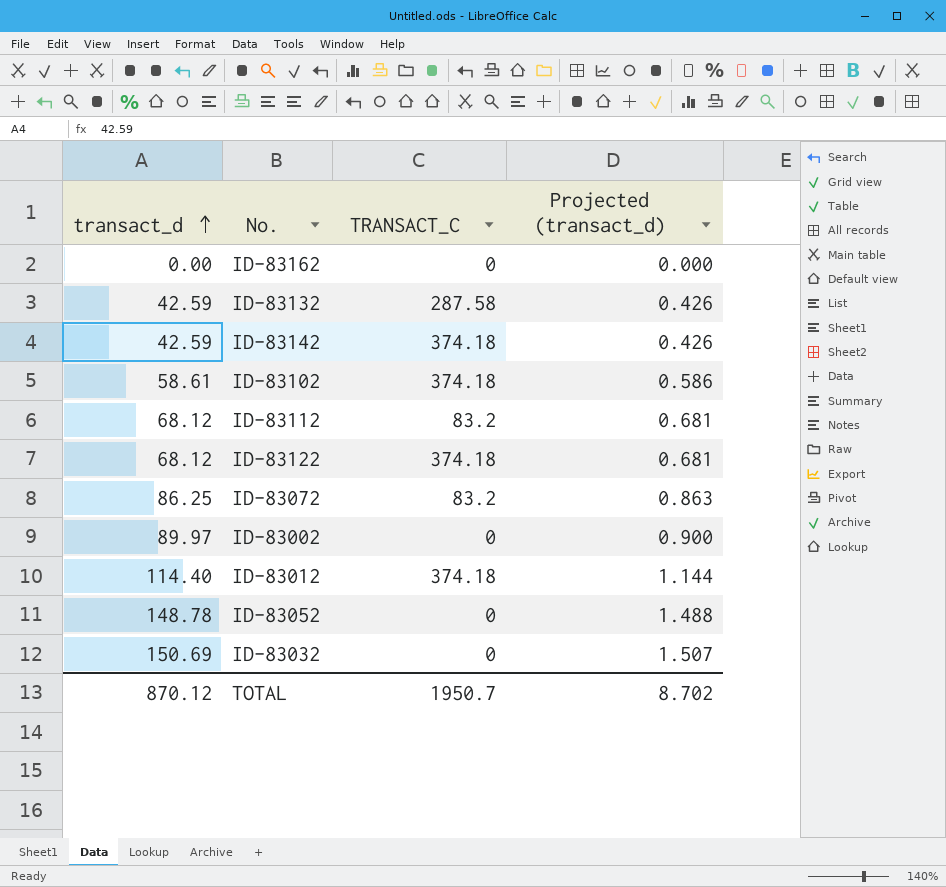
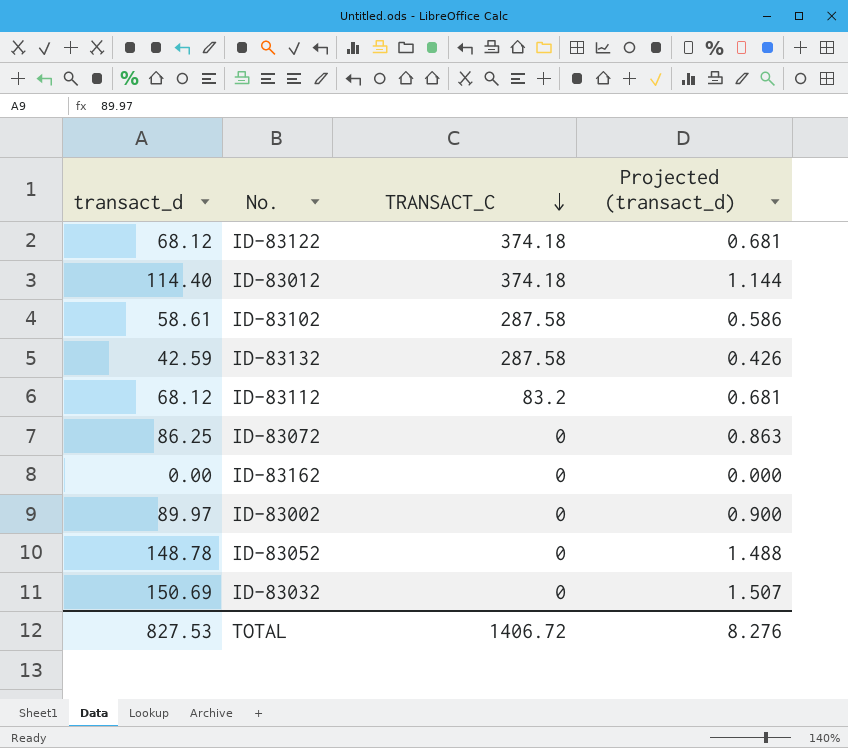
row order: transact_d ascending -> TRANSACT_C descending
row ID-83142: 42.59 | 374.18 | 0.426 -> none
ID-83102 | TRANSACT_C: 374.18 -> 287.58
ID-83072 | TRANSACT_C: 83.2 -> 0
TOTAL | transact_d: 870.12 -> 827.53
TOTAL | TRANSACT_C: 1950.7 -> 1406.72
TOTAL | Projected (transact_d): 8.702 -> 8.276

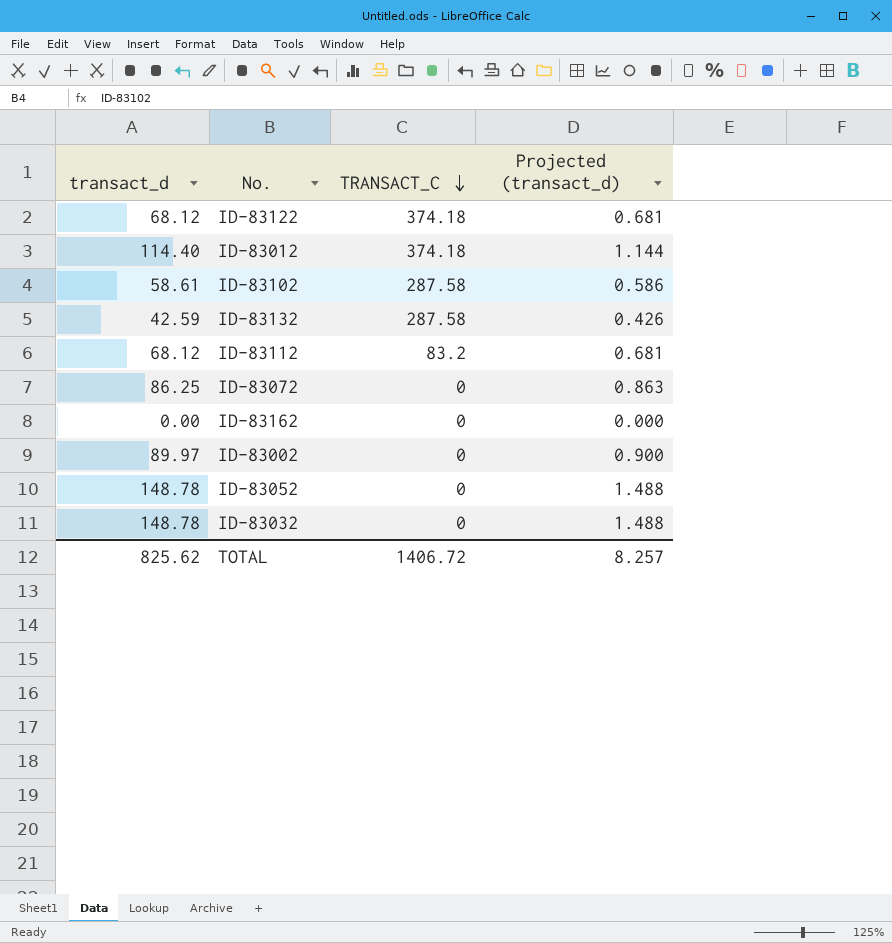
ID-83032 | transact_d: 150.69 -> 148.78
ID-83032 | Projected (transact_d): 1.507 -> 1.488
TOTAL | transact_d: 827.53 -> 825.62
TOTAL | Projected (transact_d): 8.276 -> 8.257

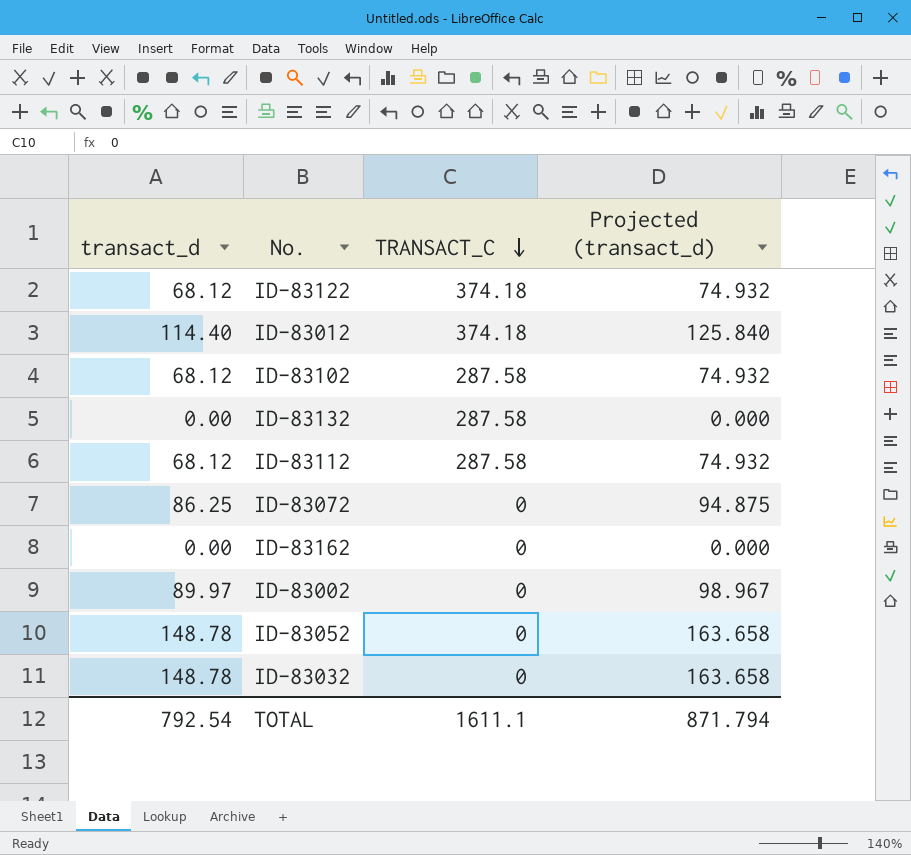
column Projected (transact_d) | formula: [transact_d] * 0.01 -> [transact_d] * 1.1
ID-83102 | transact_d: 58.61 -> 68.12
ID-83132 | transact_d: 42.59 -> 0.00
ID-83112 | TRANSACT_C: 83.2 -> 287.58
TOTAL | transact_d: 825.62 -> 792.54
TOTAL | TRANSACT_C: 1406.72 -> 1611.1
TOTAL | Projected (transact_d): 8.257 -> 871.794

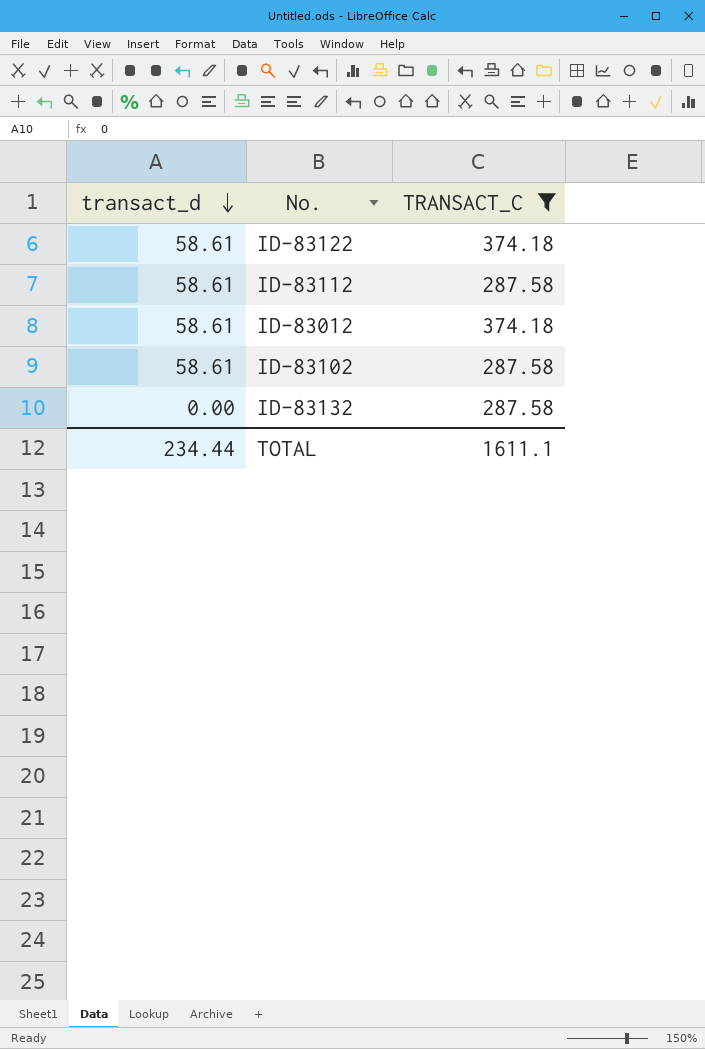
filter: none -> TRANSACT_C != 0
row order: TRANSACT_C descending -> transact_d descending
column Projected (transact_d) | formula: [transact_d] * 1.1 -> none
ID-83122 | transact_d: 68.12 -> 58.61
ID-83112 | transact_d: 68.12 -> 58.61
ID-83012 | transact_d: 114.40 -> 58.61
ID-83102 | transact_d: 68.12 -> 58.61
TOTAL | transact_d: 792.54 -> 234.44

